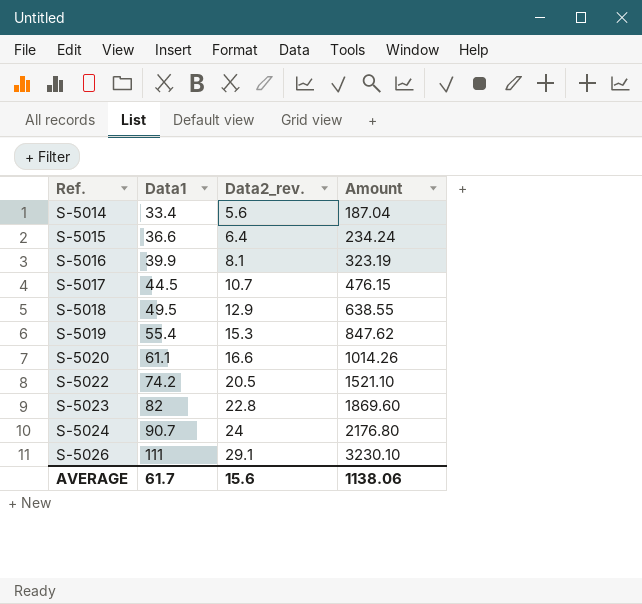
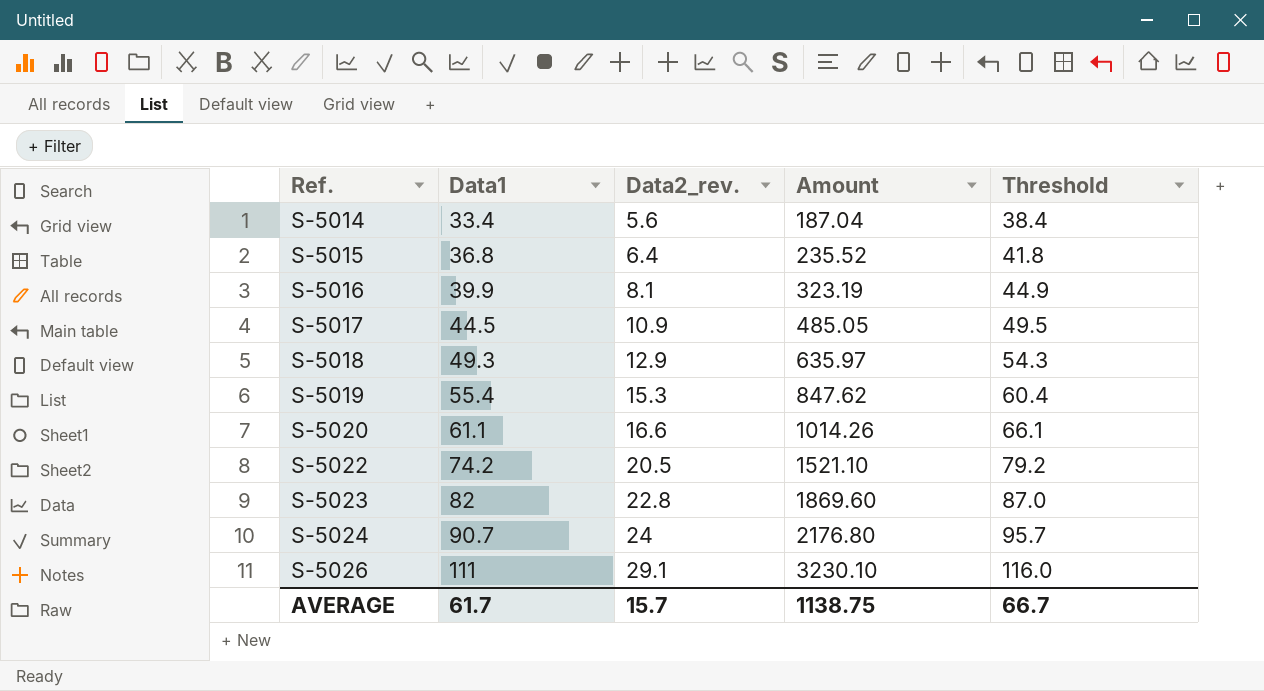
column Threshold | formula: none -> [Data1] + 5
S-5015 | Data1: 36.6 -> 36.8
S-5015 | Amount: 234.24 -> 235.52
S-5017 | Data2_rev.: 10.7 -> 10.9
S-5017 | Amount: 476.15 -> 485.05
S-5018 | Data1: 49.5 -> 49.3
S-5018 | Amount: 638.55 -> 635.97
AVERAGE | Data2_rev.: 15.6 -> 15.7
AVERAGE | Amount: 1138.06 -> 1138.75

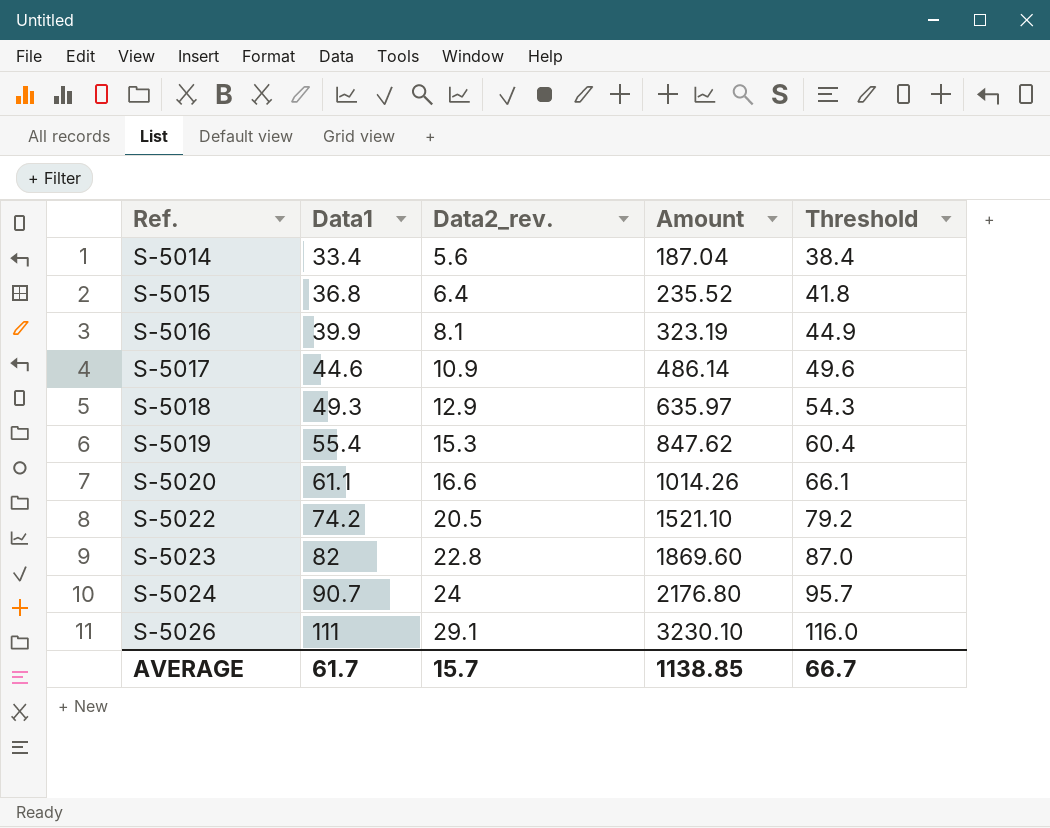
S-5017 | Data1: 44.5 -> 44.6
S-5017 | Amount: 485.05 -> 486.14
S-5017 | Threshold: 49.5 -> 49.6
AVERAGE | Amount: 1138.75 -> 1138.85

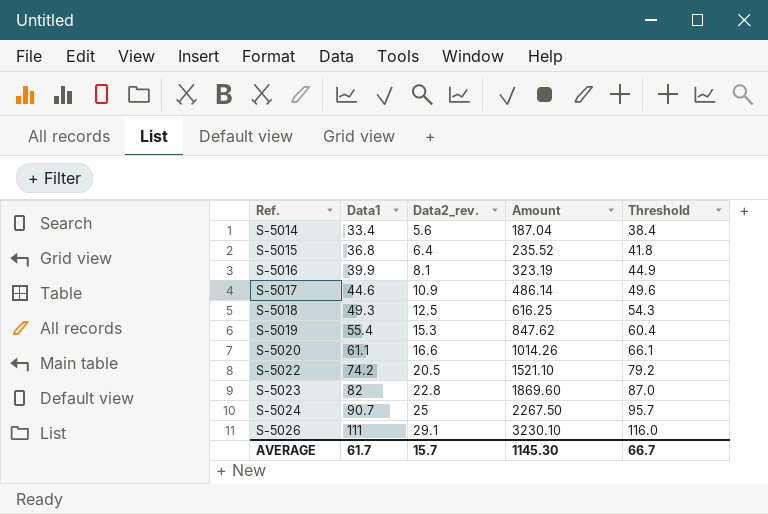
S-5018 | Data2_rev.: 12.9 -> 12.5
S-5018 | Amount: 635.97 -> 616.25
S-5024 | Data2_rev.: 24 -> 25
S-5024 | Amount: 2176.80 -> 2267.50
AVERAGE | Amount: 1138.85 -> 1145.30

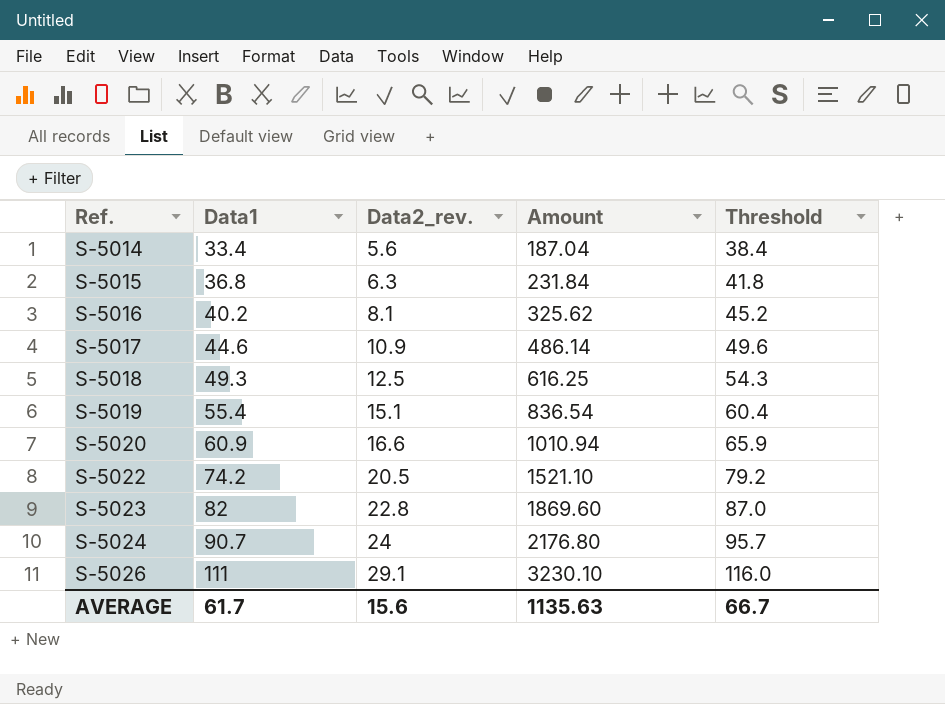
S-5015 | Data2_rev.: 6.4 -> 6.3
S-5015 | Amount: 235.52 -> 231.84
S-5016 | Data1: 39.9 -> 40.2
S-5016 | Amount: 323.19 -> 325.62
S-5016 | Threshold: 44.9 -> 45.2
S-5019 | Data2_rev.: 15.3 -> 15.1
S-5019 | Amount: 847.62 -> 836.54
S-5020 | Data1: 61.1 -> 60.9
S-5020 | Amount: 1014.26 -> 1010.94
S-5020 | Threshold: 66.1 -> 65.9
S-5024 | Data2_rev.: 25 -> 24
S-5024 | Amount: 2267.50 -> 2176.80
AVERAGE | Data2_rev.: 15.7 -> 15.6
AVERAGE | Amount: 1145.30 -> 1135.63

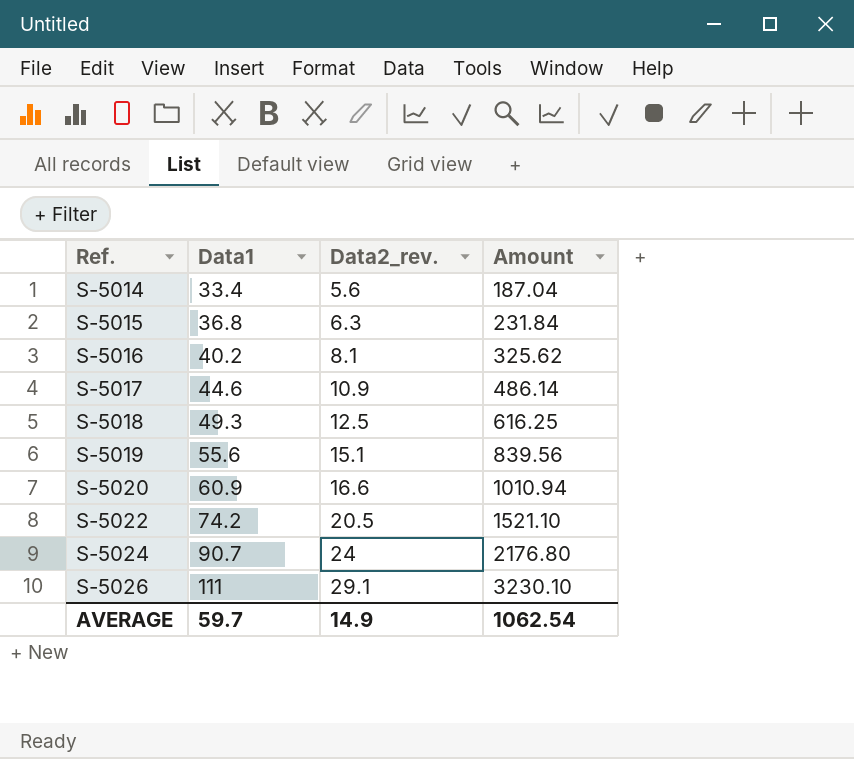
column Threshold | formula: [Data1] + 5 -> none
row S-5023: 82 | 22.8 | 1869.60 | 87.0 -> none
S-5019 | Data1: 55.4 -> 55.6
S-5019 | Amount: 836.54 -> 839.56
AVERAGE | Data1: 61.7 -> 59.7
AVERAGE | Data2_rev.: 15.6 -> 14.9
AVERAGE | Amount: 1135.63 -> 1062.54

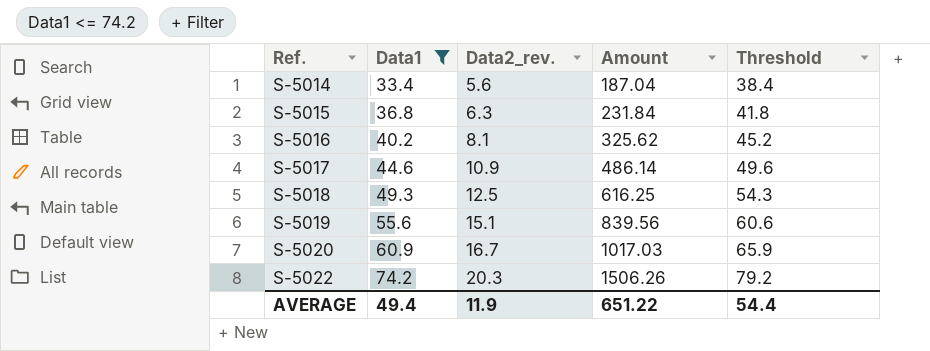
filter: none -> Data1 <= 74.2
column Threshold | formula: none -> [Data1] + 5
S-5020 | Data2_rev.: 16.6 -> 16.7
S-5020 | Amount: 1010.94 -> 1017.03
S-5022 | Data2_rev.: 20.5 -> 20.3
S-5022 | Amount: 1521.10 -> 1506.26
AVERAGE | Data1: 59.7 -> 49.4
AVERAGE | Data2_rev.: 14.9 -> 11.9
AVERAGE | Amount: 1062.54 -> 651.22

